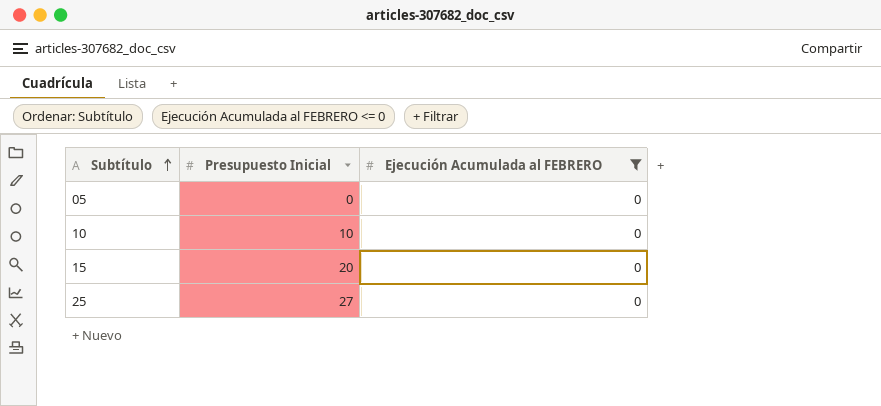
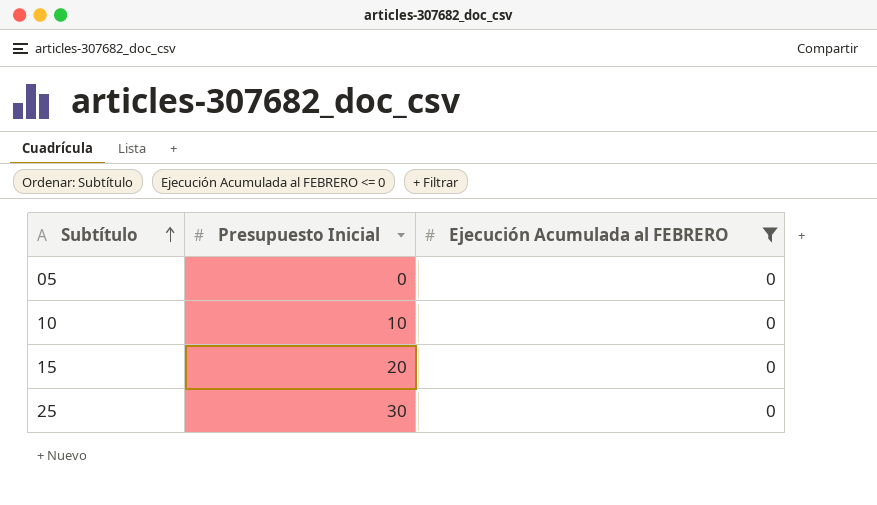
25 | Presupuesto Inicial: 27 -> 30

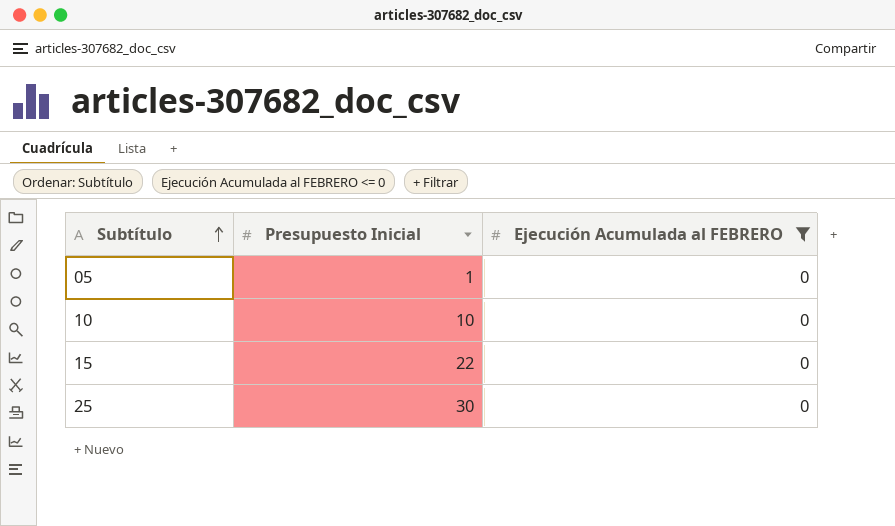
05 | Presupuesto Inicial: 0 -> 1
15 | Presupuesto Inicial: 20 -> 22

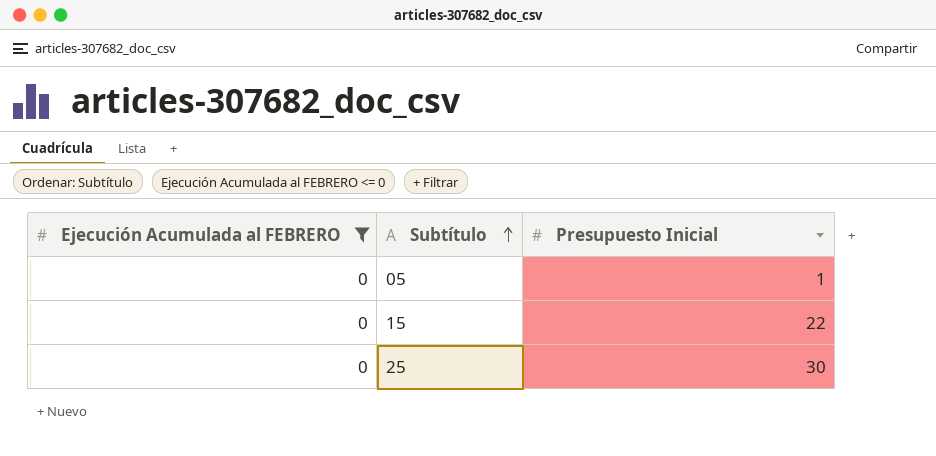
column Ejecución Acumulada al FEBRERO | position: 3 -> 1
row 10: 10 | 0 -> none

